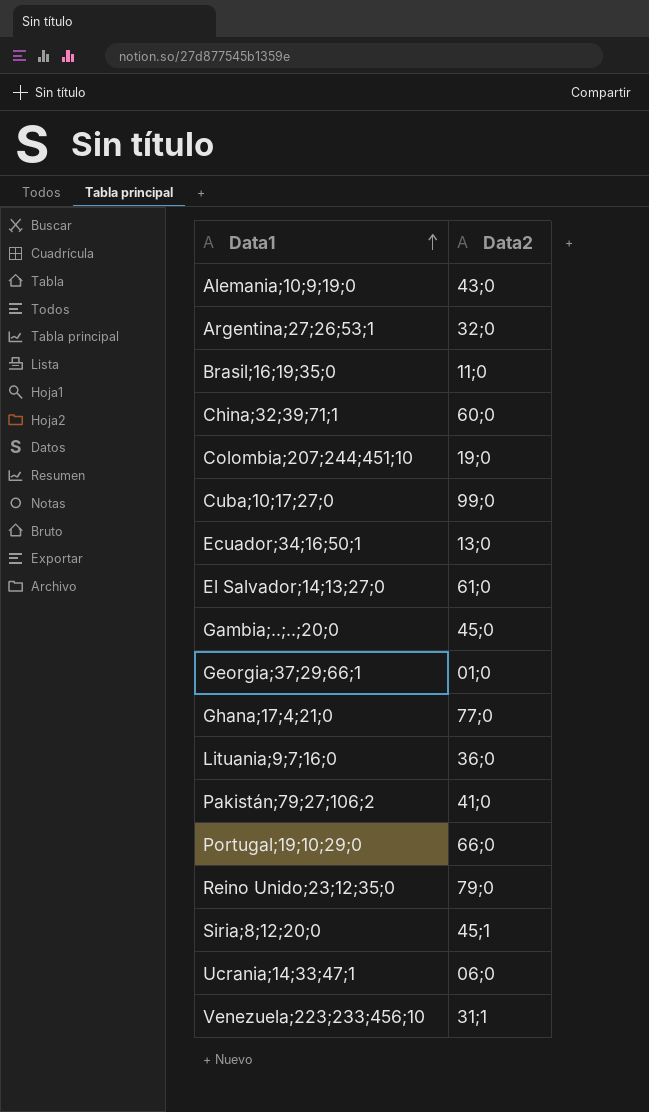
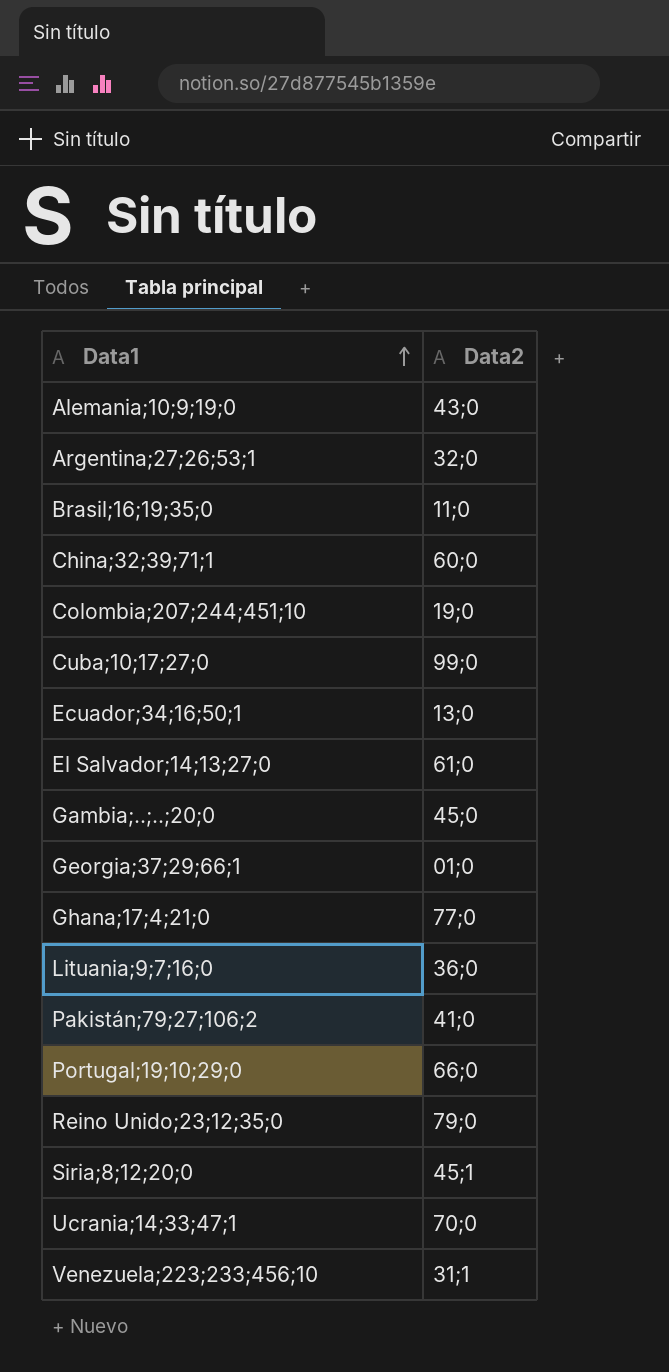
Ucrania;14;33;47;1 | Data2: 06;0 -> 70;0

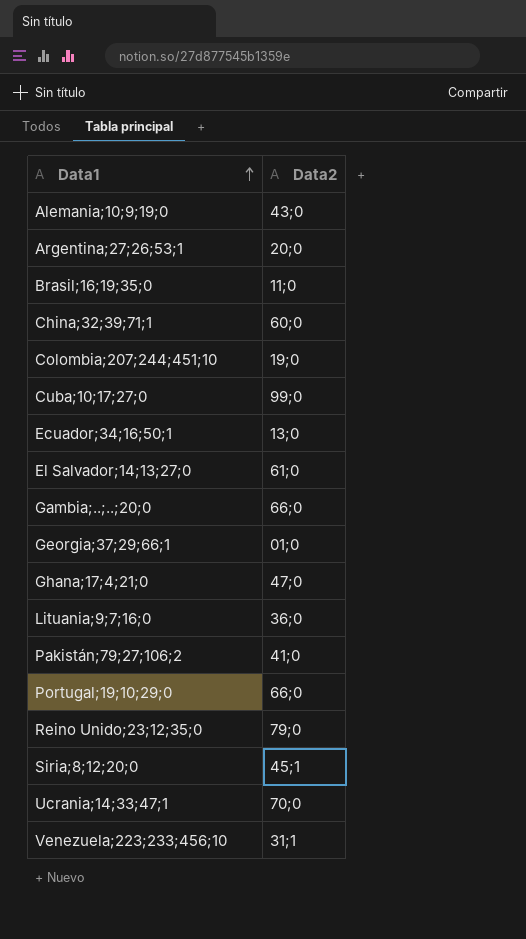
Argentina;27;26;53;1 | Data2: 32;0 -> 20;0
Gambia;..;..;20;0 | Data2: 45;0 -> 66;0
Ghana;17;4;21;0 | Data2: 77;0 -> 47;0

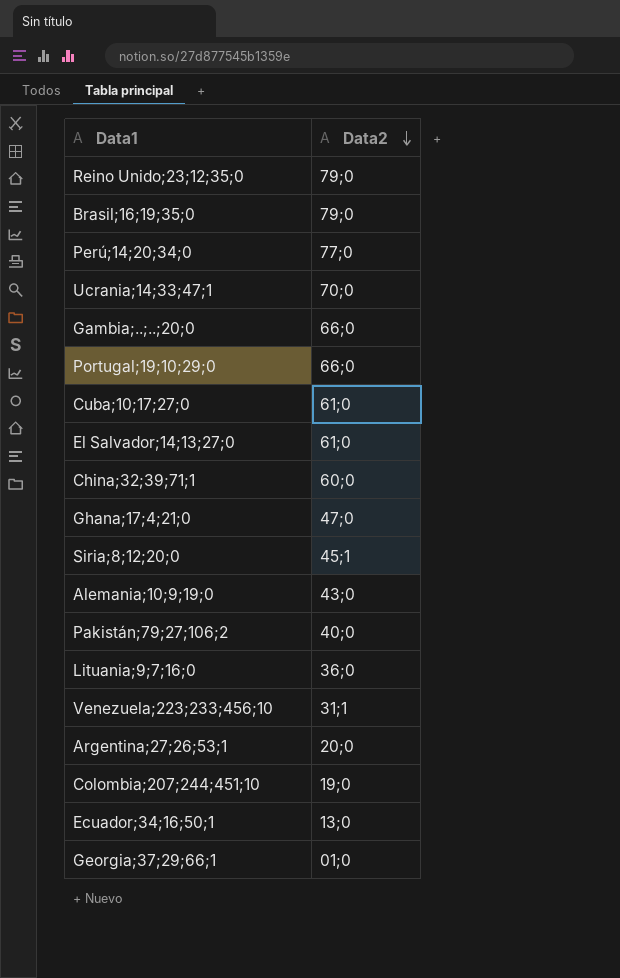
row order: Data1 ascending -> Data2 descending
Brasil;16;19;35;0 | Data2: 11;0 -> 79;0
row Perú;14;20;34;0: none -> 77;0
Cuba;10;17;27;0 | Data2: 99;0 -> 61;0
Pakistán;79;27;106;2 | Data2: 41;0 -> 40;0

